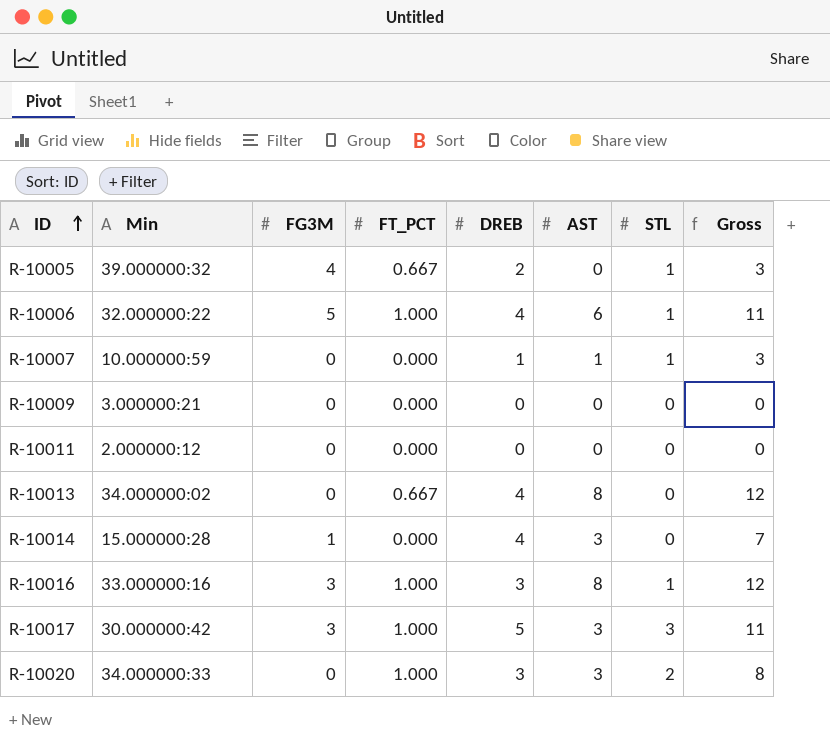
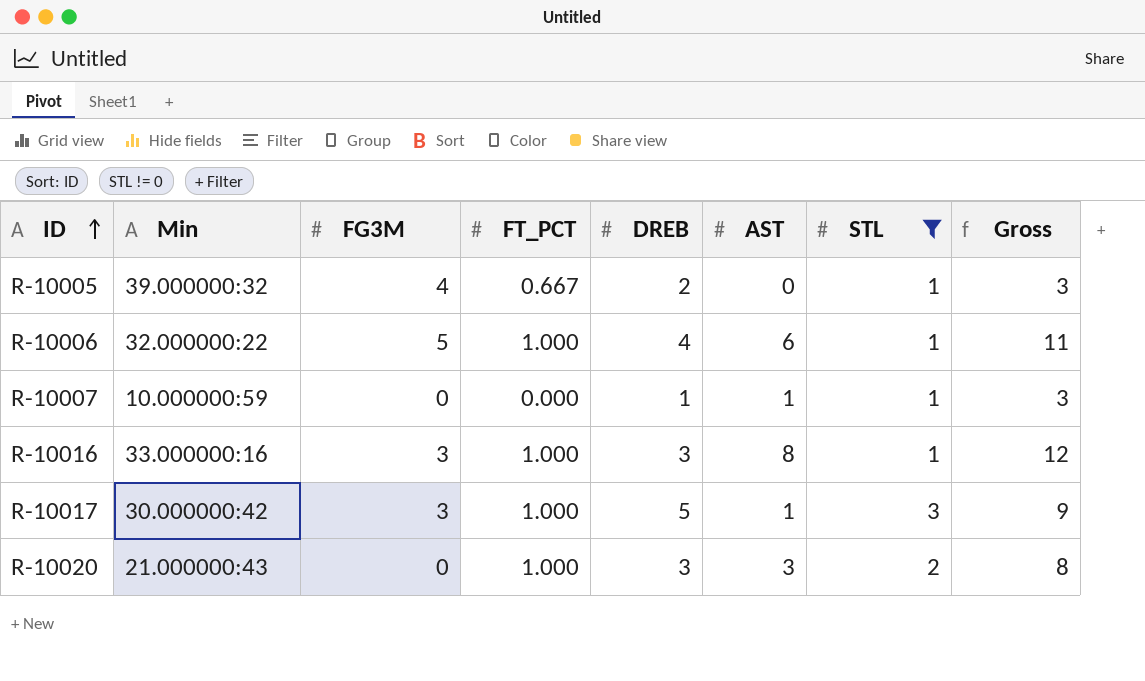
filter: none -> STL != 0
R-10017 | AST: 3 -> 1
R-10017 | Gross: 11 -> 9
R-10020 | Min: 34.000000:33 -> 21.000000:43

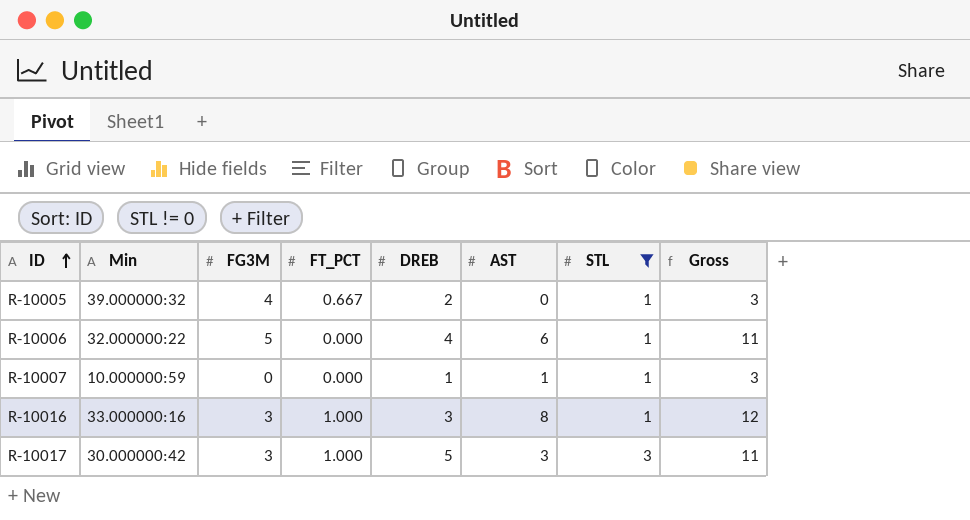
row R-10020: 21.000000:43 | 0 | 1.000 | 3 | 3 | 2 | 8 -> none
R-10006 | FT_PCT: 1.000 -> 0.000
R-10017 | AST: 1 -> 3
R-10017 | Gross: 9 -> 11

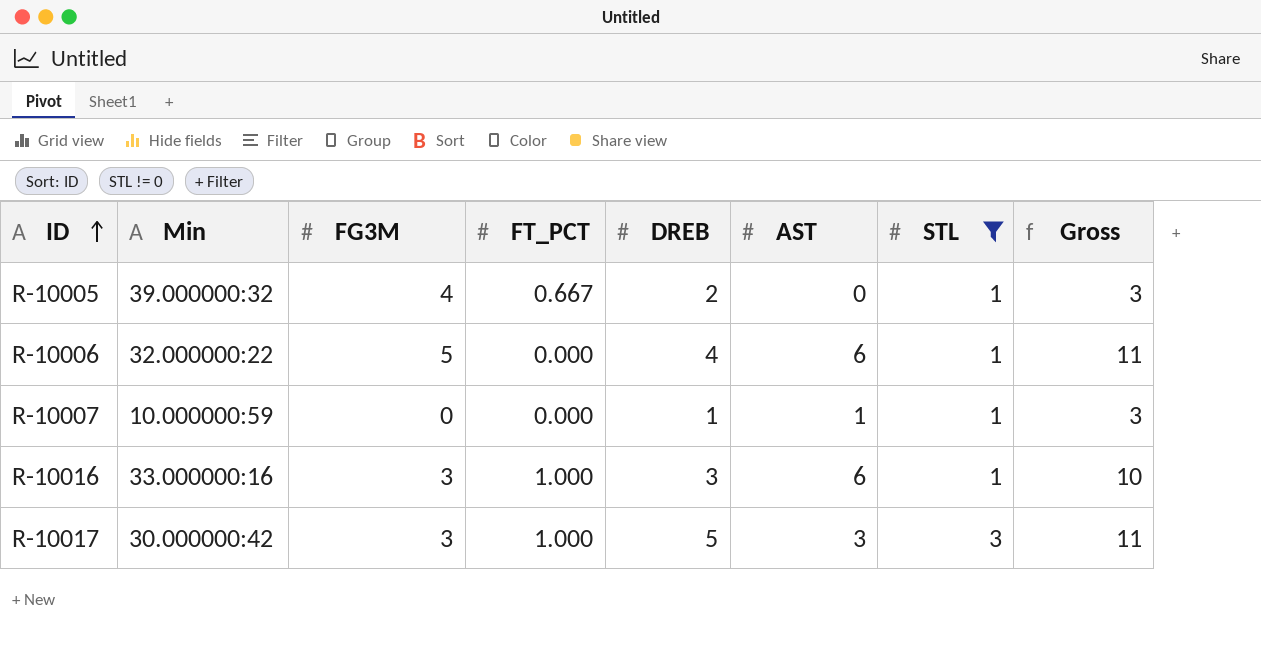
R-10016 | AST: 8 -> 6
R-10016 | Gross: 12 -> 10

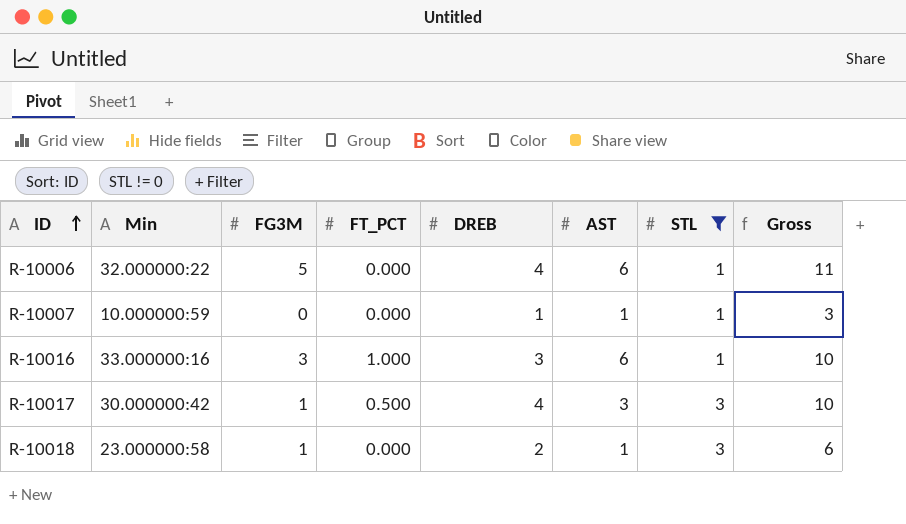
row R-10005: 39.000000:32 | 4 | 0.667 | 2 | 0 | 1 | 3 -> none
R-10017 | FG3M: 3 -> 1
R-10017 | FT_PCT: 1.000 -> 0.500
R-10017 | DREB: 5 -> 4
R-10017 | Gross: 11 -> 10
row R-10018: none -> 23.000000:58 | 1 | 0.000 | 2 | 1 | 3 | 6

